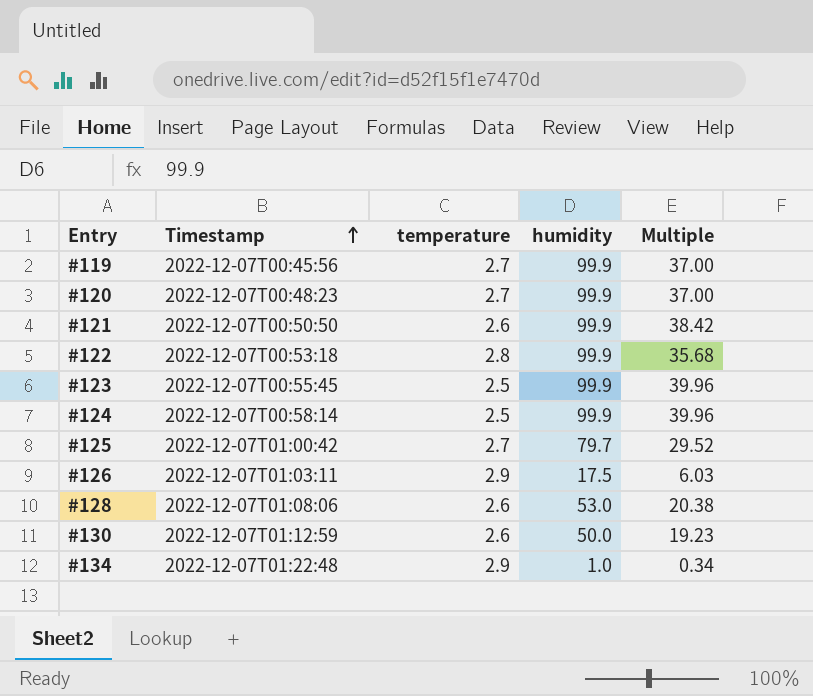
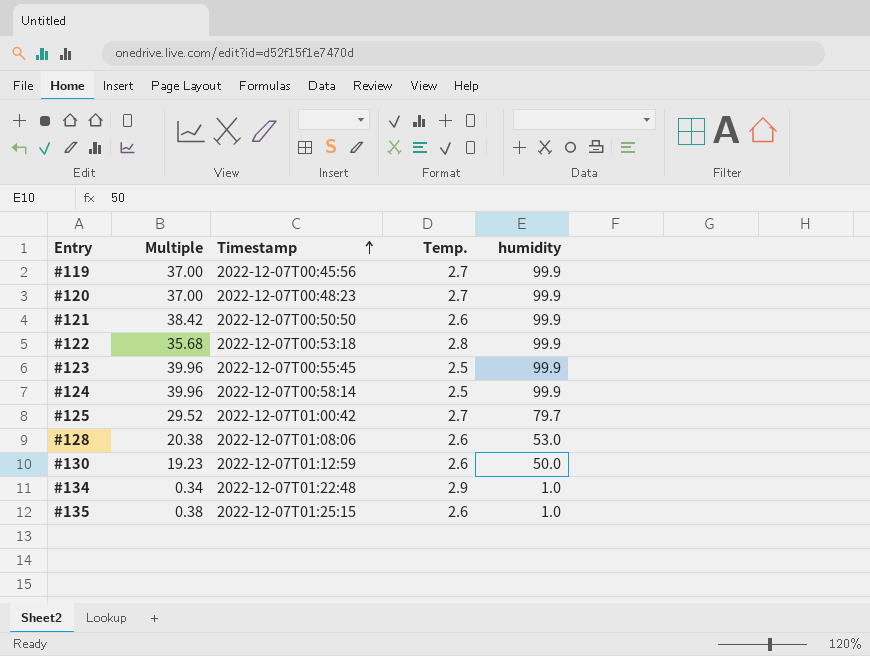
column Multiple | position: 5 -> 2
column name: temperature -> Temp.
row #126: 2022-12-07T01:03:11 | 2.9 | 17.5 | 6.03 -> none
row #135: none -> 0.38 | 2022-12-07T01:25:15 | 2.6 | 1.0

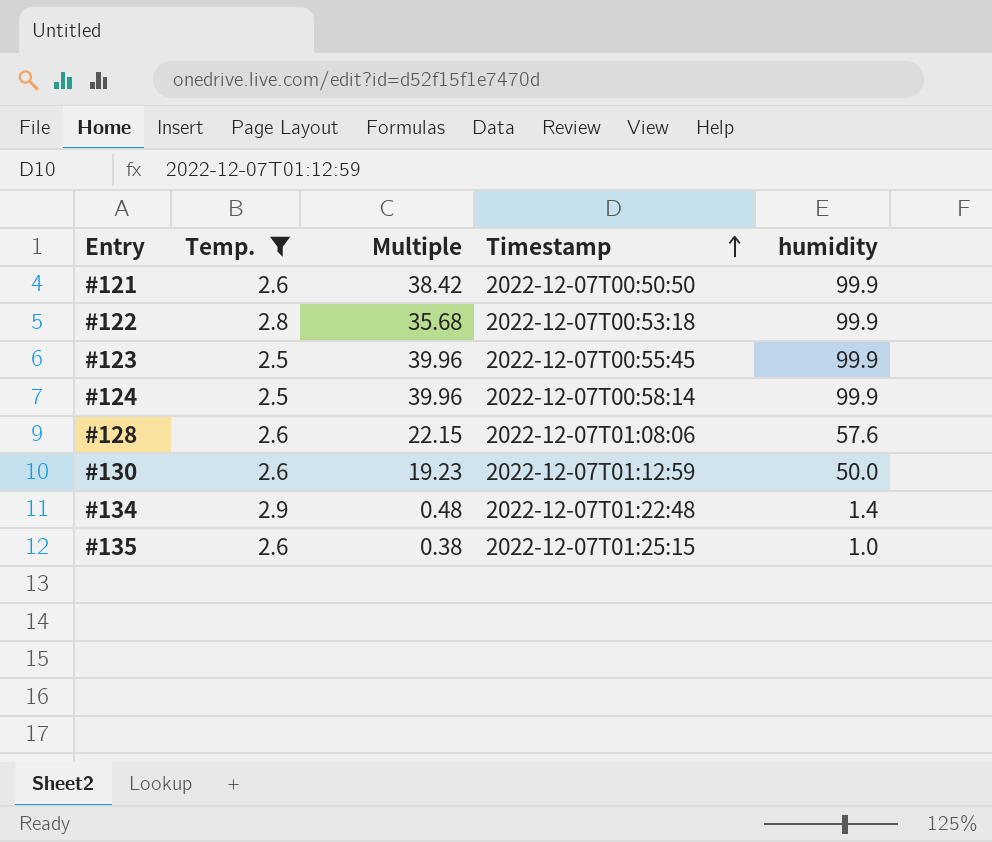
filter: none -> Temp. != 2.7
column Temp. | position: 4 -> 2
#128 | Multiple: 20.38 -> 22.15
#128 | humidity: 53.0 -> 57.6
#134 | Multiple: 0.34 -> 0.48
#134 | humidity: 1.0 -> 1.4

